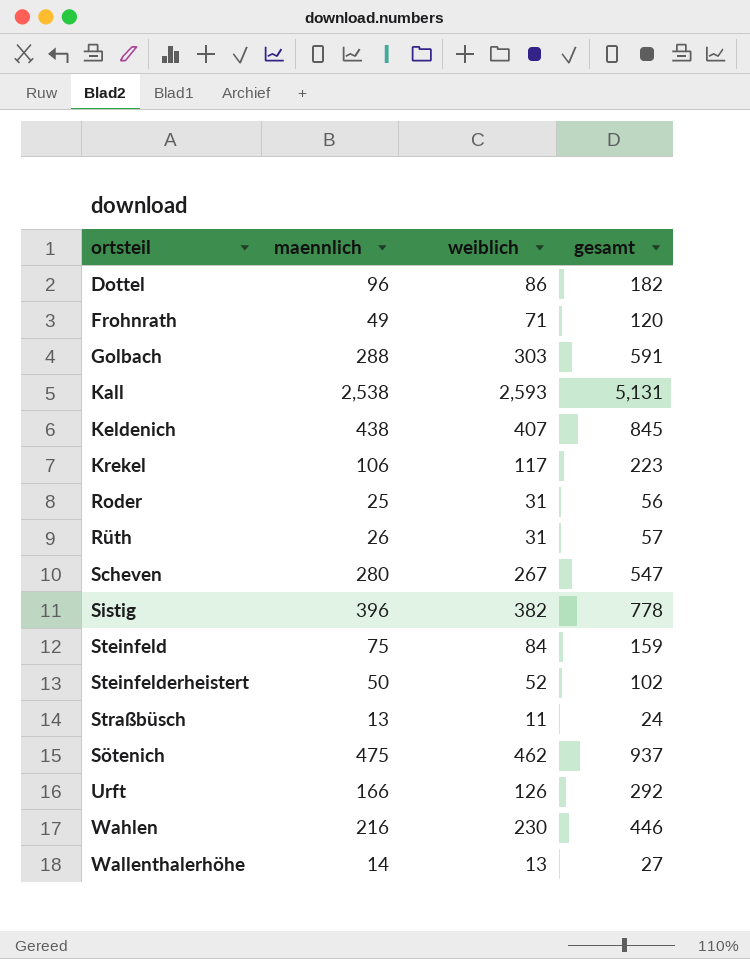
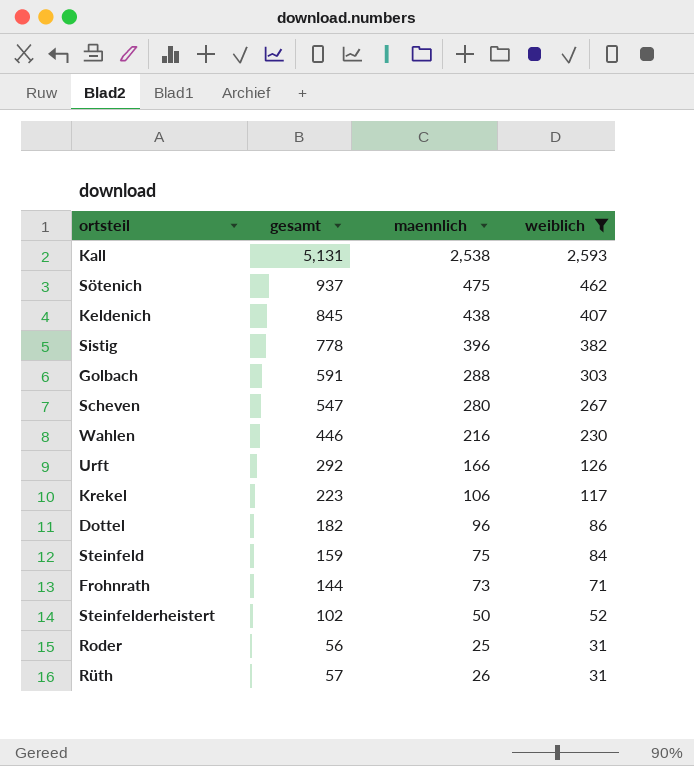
filter: none -> weiblich >= 31
row order: none -> weiblich descending
column gesamt | position: 4 -> 2
Frohnrath | gesamt: 120 -> 144
Frohnrath | maennlich: 49 -> 73

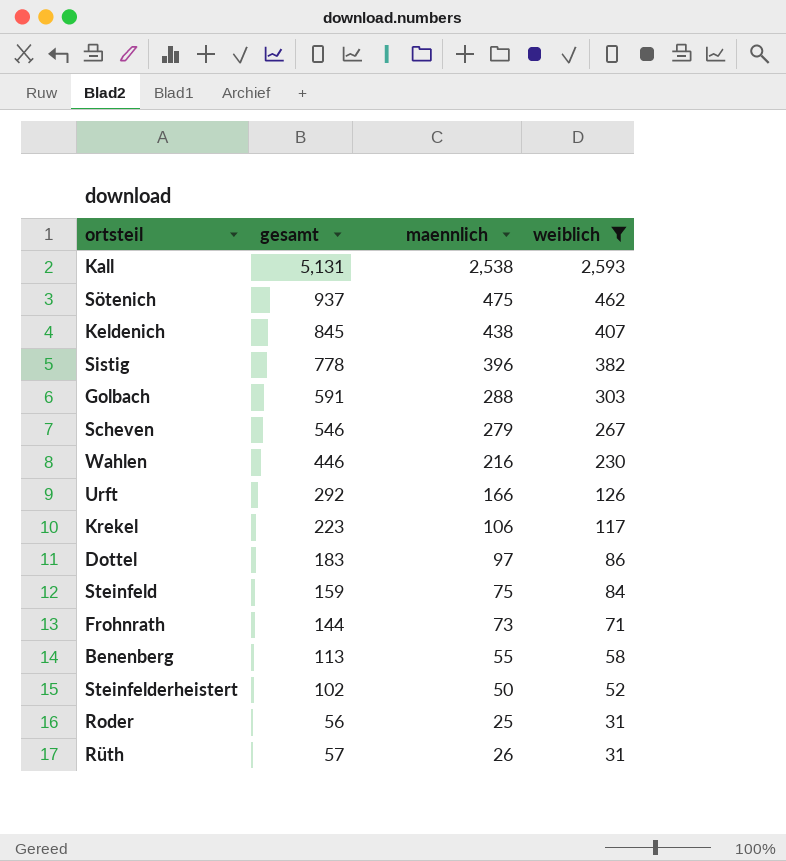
Scheven | gesamt: 547 -> 546
Scheven | maennlich: 280 -> 279
Dottel | gesamt: 182 -> 183
Dottel | maennlich: 96 -> 97
row Benenberg: none -> 113 | 55 | 58

